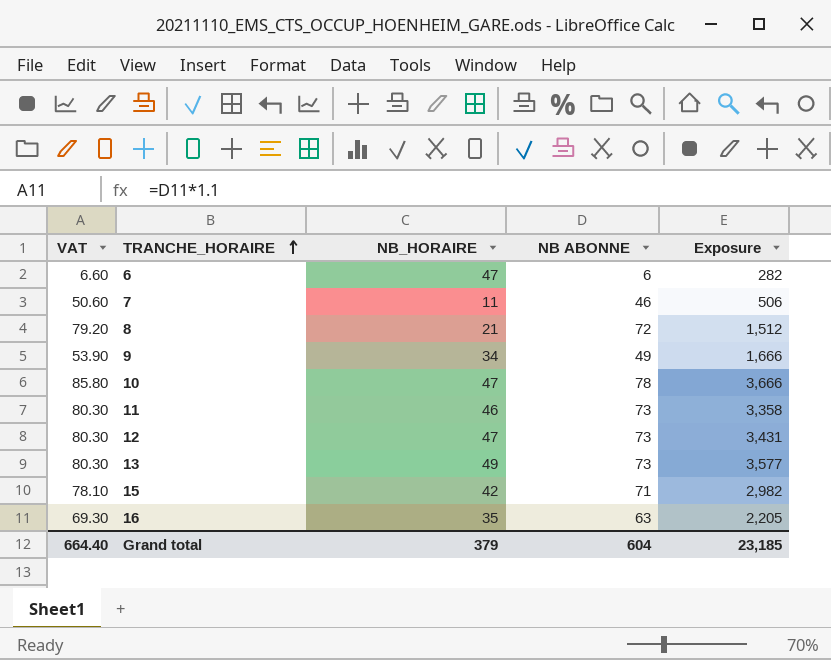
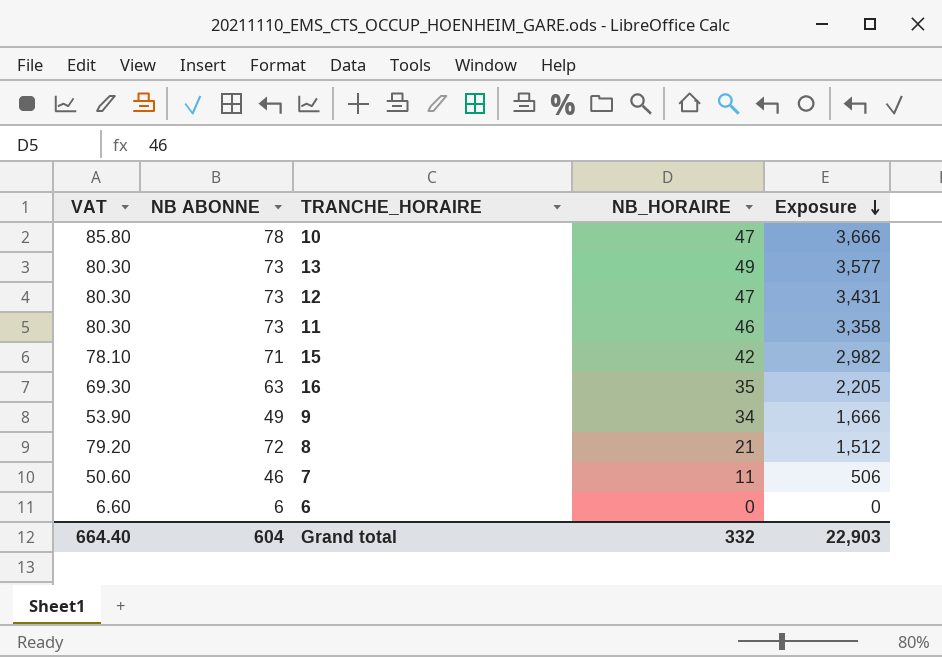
row order: TRANCHE_HORAIRE ascending -> Exposure descending
column NB ABONNE | position: 4 -> 2
6 | NB_HORAIRE: 47 -> 0
6 | Exposure: 282 -> 0
Grand total | NB_HORAIRE: 379 -> 332
Grand total | Exposure: 23,185 -> 22,903

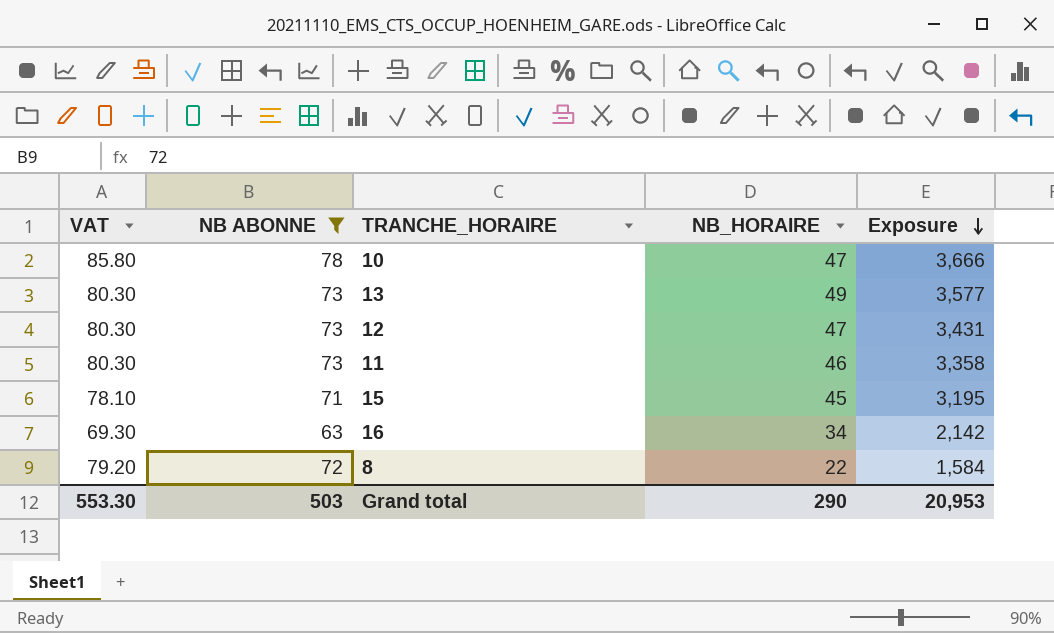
filter: none -> NB ABONNE >= 63
15 | NB_HORAIRE: 42 -> 45
15 | Exposure: 2,982 -> 3,195
16 | NB_HORAIRE: 35 -> 34
16 | Exposure: 2,205 -> 2,142
8 | NB_HORAIRE: 21 -> 22
8 | Exposure: 1,512 -> 1,584
Grand total | VAT: 664.40 -> 553.30
Grand total | NB ABONNE: 604 -> 503
Grand total | NB_HORAIRE: 332 -> 290
Grand total | Exposure: 22,903 -> 20,953

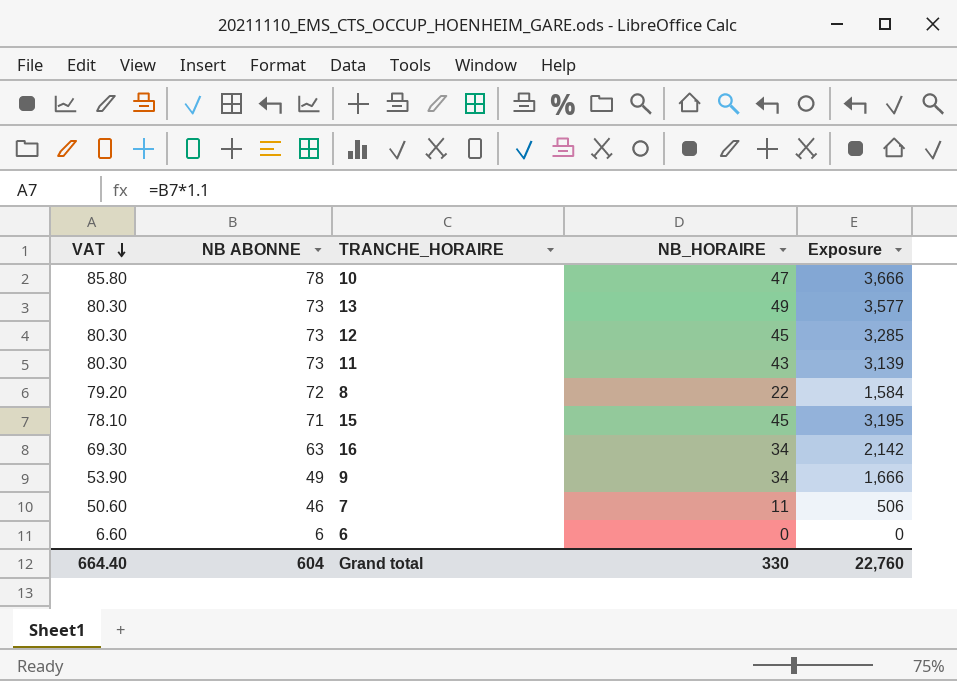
filter: NB ABONNE >= 63 -> none
row order: Exposure descending -> VAT descending
12 | NB_HORAIRE: 47 -> 45
12 | Exposure: 3,431 -> 3,285
11 | NB_HORAIRE: 46 -> 43
11 | Exposure: 3,358 -> 3,139
Grand total | VAT: 553.30 -> 664.40
Grand total | NB ABONNE: 503 -> 604
Grand total | NB_HORAIRE: 290 -> 330
Grand total | Exposure: 20,953 -> 22,760

